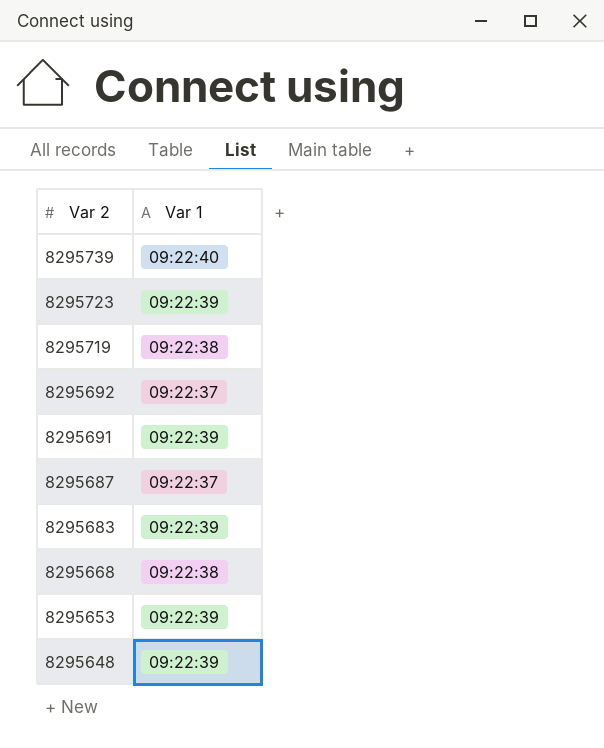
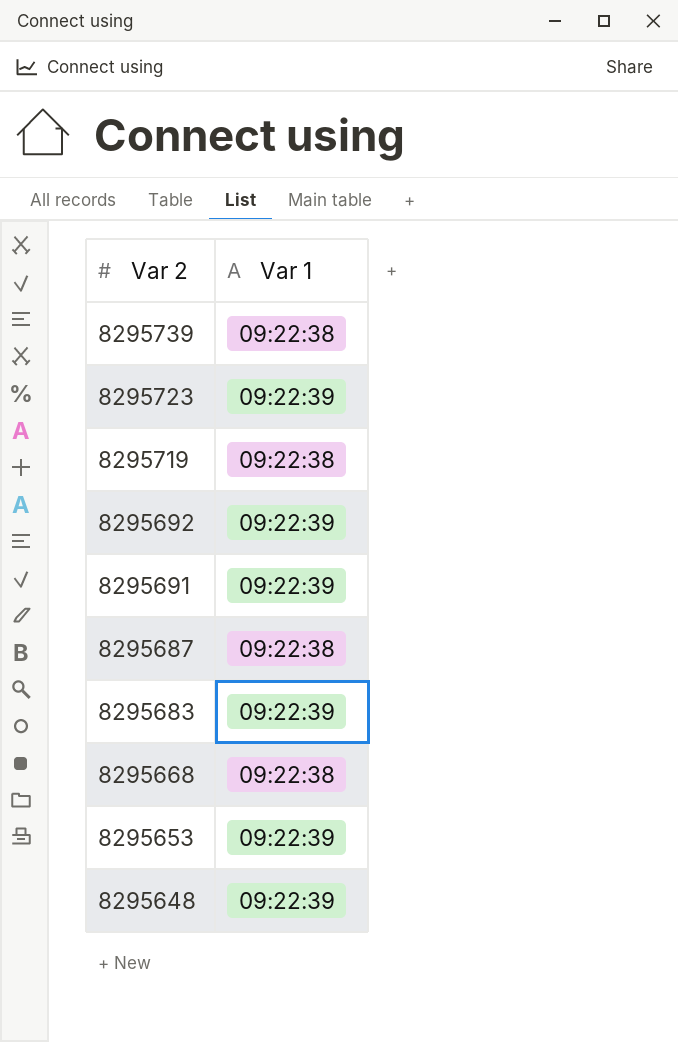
8295739 | Var 1: 09:22:40 -> 09:22:38
8295692 | Var 1: 09:22:37 -> 09:22:39
8295687 | Var 1: 09:22:37 -> 09:22:38

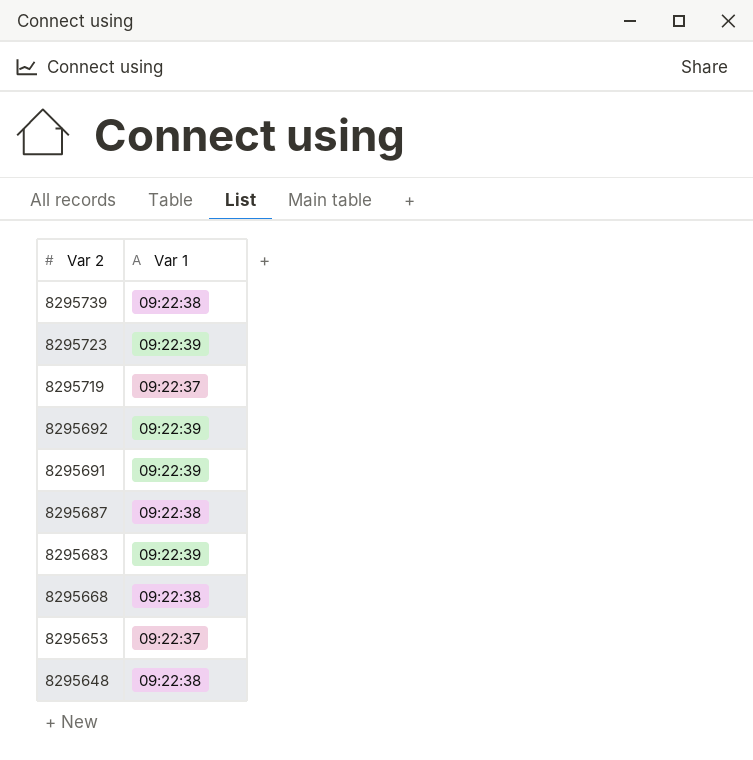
8295719 | Var 1: 09:22:38 -> 09:22:37
8295653 | Var 1: 09:22:39 -> 09:22:37
8295648 | Var 1: 09:22:39 -> 09:22:38

